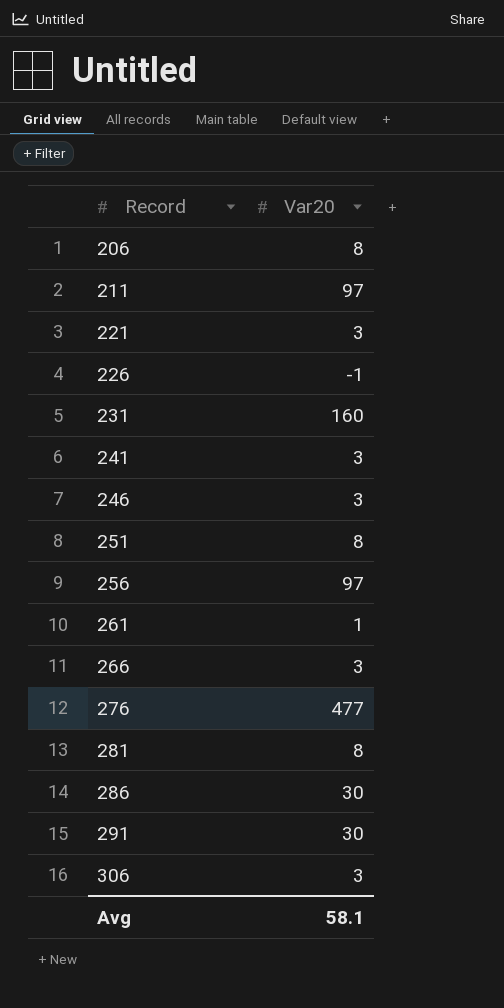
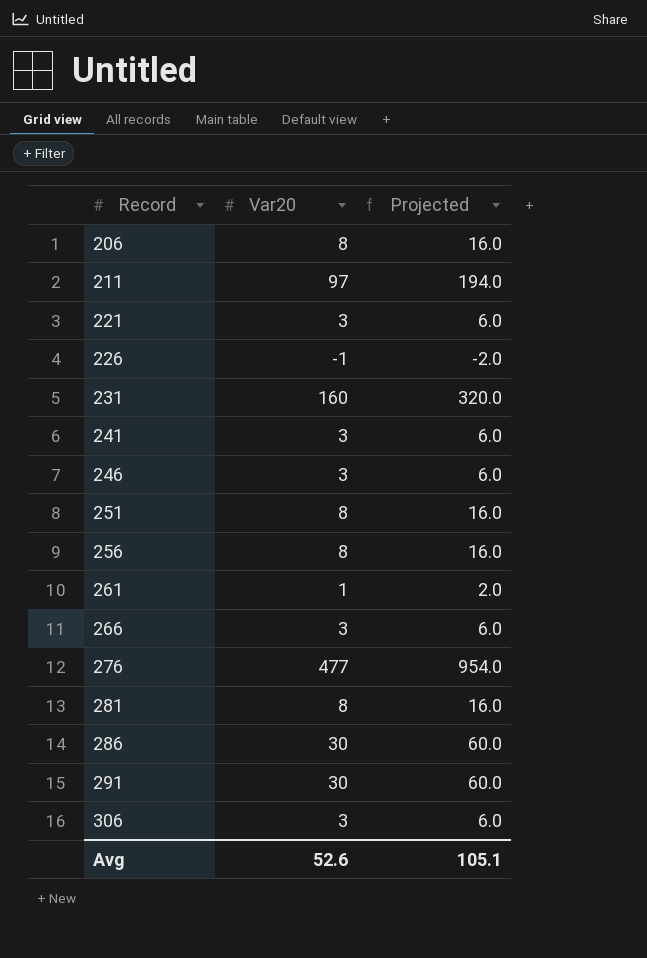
column Projected | formula: none -> [Var20] * 2
256 | Var20: 97 -> 8
Avg | Var20: 58.1 -> 52.6

